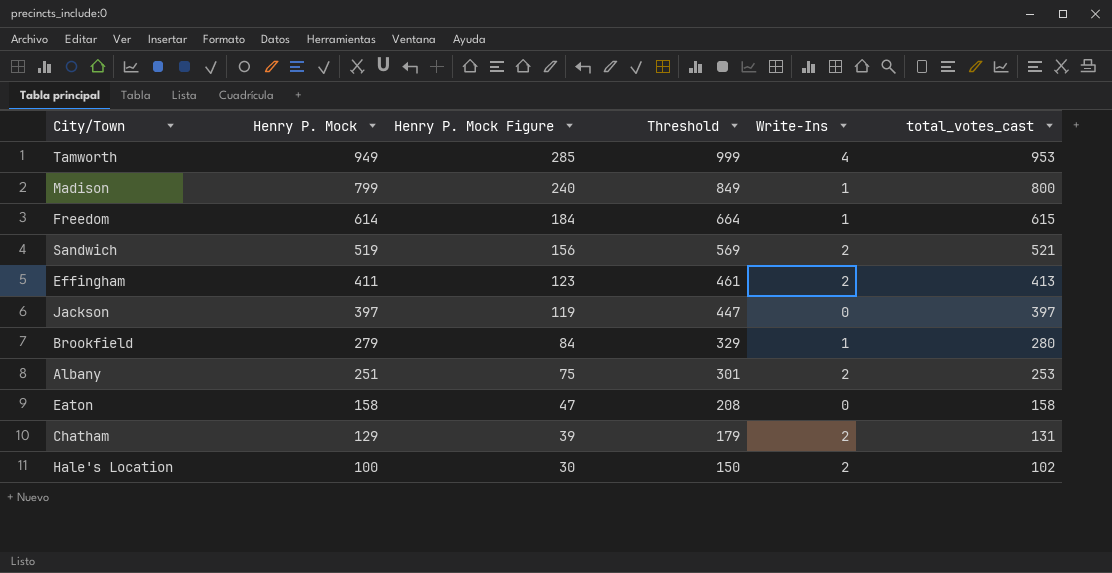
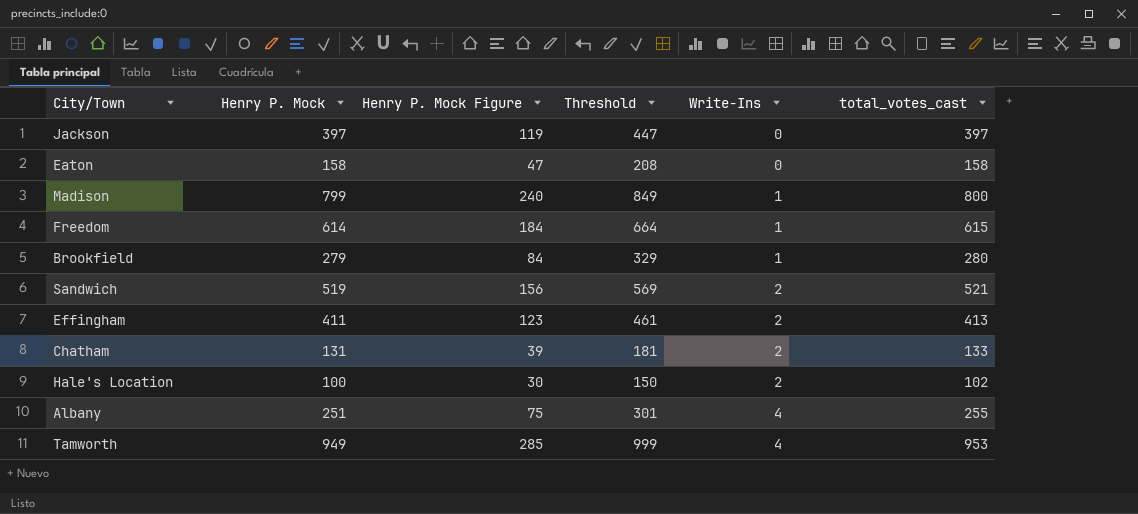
row order: Henry P. Mock descending -> Write-Ins ascending
Chatham | Henry P. Mock: 129 -> 131
Chatham | Threshold: 179 -> 181
Chatham | total_votes_cast: 131 -> 133
Albany | Write-Ins: 2 -> 4
Albany | total_votes_cast: 253 -> 255

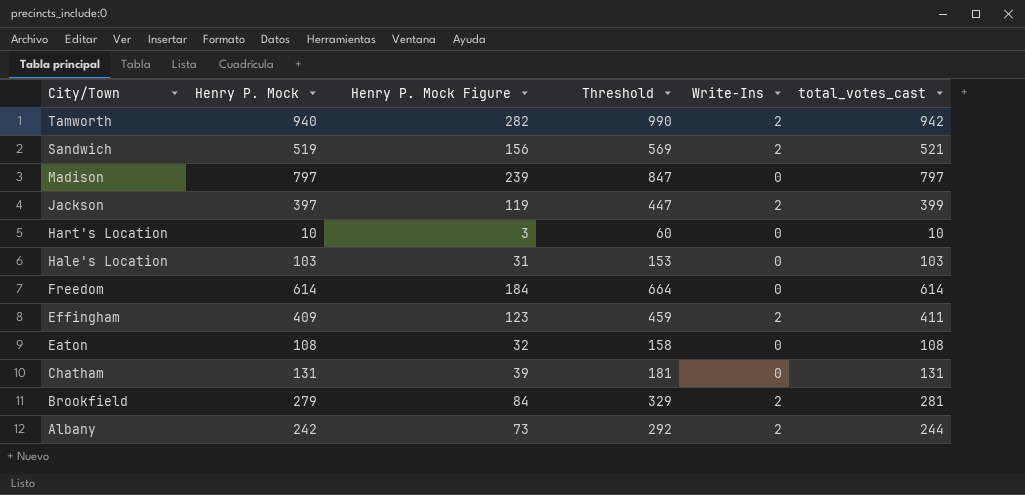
row order: Write-Ins ascending -> City/Town descending
Tamworth | Henry P. Mock: 949 -> 940
Tamworth | Henry P. Mock Figure: 285 -> 282
Tamworth | Threshold: 999 -> 990
Tamworth | Write-Ins: 4 -> 2
Tamworth | total_votes_cast: 953 -> 942
Madison | Henry P. Mock: 799 -> 797
Madison | Henry P. Mock Figure: 240 -> 239
Madison | Threshold: 849 -> 847
Madison | Write-Ins: 1 -> 0
Madison | total_votes_cast: 800 -> 797
Jackson | Write-Ins: 0 -> 2
Jackson | total_votes_cast: 397 -> 399
row Hart's Location: none -> 10 | 3 | 60 | 0 | 10
Hale's Location | Henry P. Mock: 100 -> 103
Hale's Location | Henry P. Mock Figure: 30 -> 31
Hale's Location | Threshold: 150 -> 153
Hale's Location | Write-Ins: 2 -> 0
Hale's Location | total_votes_cast: 102 -> 103
Freedom | Write-Ins: 1 -> 0
Freedom | total_votes_cast: 615 -> 614
Effingham | Henry P. Mock: 411 -> 409
Effingham | Threshold: 461 -> 459
Effingham | total_votes_cast: 413 -> 411
Eaton | Henry P. Mock: 158 -> 108
Eaton | Henry P. Mock Figure: 47 -> 32
Eaton | Threshold: 208 -> 158
Eaton | total_votes_cast: 158 -> 108
Chatham | Write-Ins: 2 -> 0
Chatham | total_votes_cast: 133 -> 131
Brookfield | Write-Ins: 1 -> 2
Brookfield | total_votes_cast: 280 -> 281
Albany | Henry P. Mock: 251 -> 242
Albany | Henry P. Mock Figure: 75 -> 73
Albany | Threshold: 301 -> 292
Albany | Write-Ins: 4 -> 2
Albany | total_votes_cast: 255 -> 244

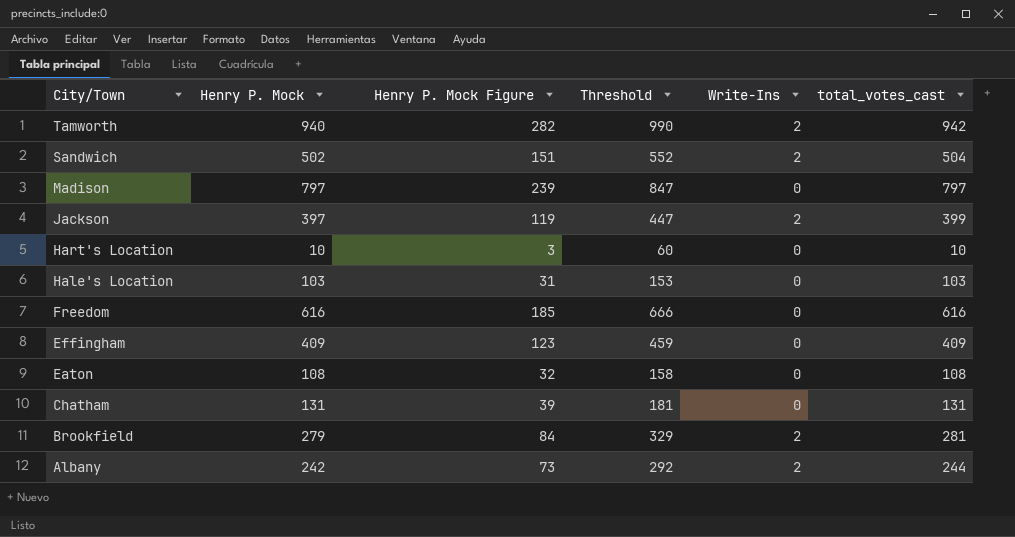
Sandwich | Henry P. Mock: 519 -> 502
Sandwich | Henry P. Mock Figure: 156 -> 151
Sandwich | Threshold: 569 -> 552
Sandwich | total_votes_cast: 521 -> 504
Freedom | Henry P. Mock: 614 -> 616
Freedom | Henry P. Mock Figure: 184 -> 185
Freedom | Threshold: 664 -> 666
Freedom | total_votes_cast: 614 -> 616
Effingham | Write-Ins: 2 -> 0
Effingham | total_votes_cast: 411 -> 409

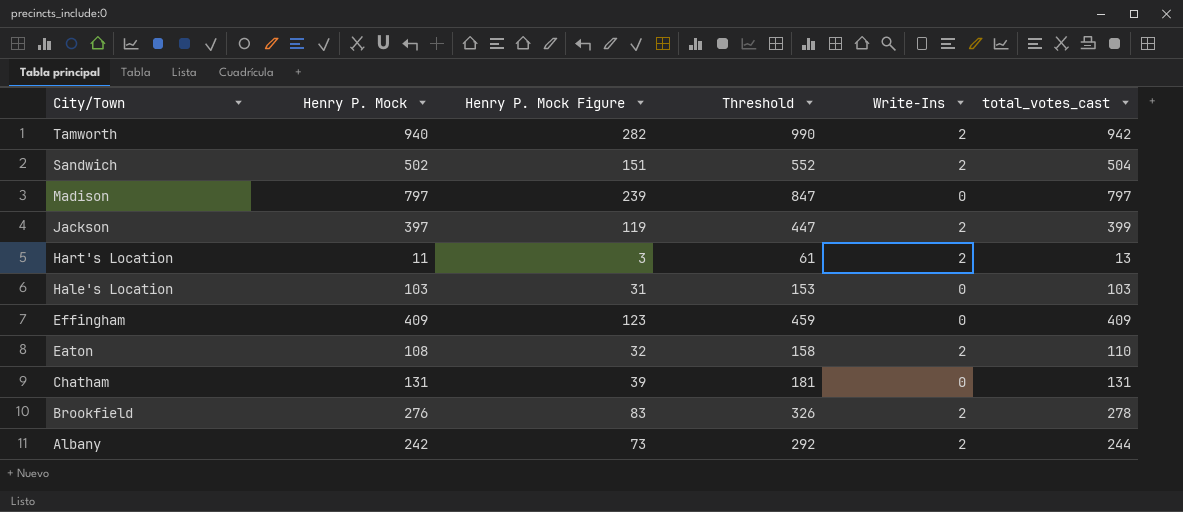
row Freedom: 616 | 185 | 666 | 0 | 616 -> none
Hart's Location | Henry P. Mock: 10 -> 11
Hart's Location | Threshold: 60 -> 61
Hart's Location | Write-Ins: 0 -> 2
Hart's Location | total_votes_cast: 10 -> 13
Eaton | Write-Ins: 0 -> 2
Eaton | total_votes_cast: 108 -> 110
Brookfield | Henry P. Mock: 279 -> 276
Brookfield | Henry P. Mock Figure: 84 -> 83
Brookfield | Threshold: 329 -> 326
Brookfield | total_votes_cast: 281 -> 278

